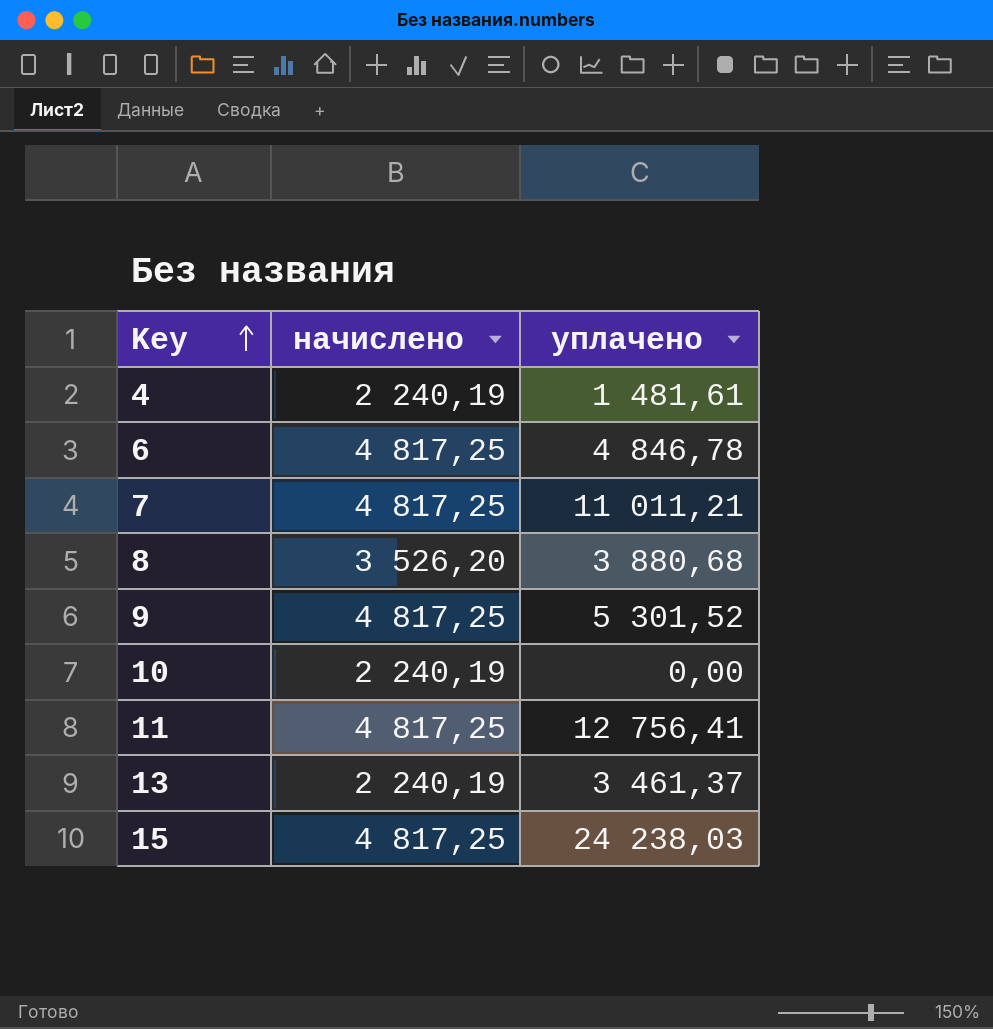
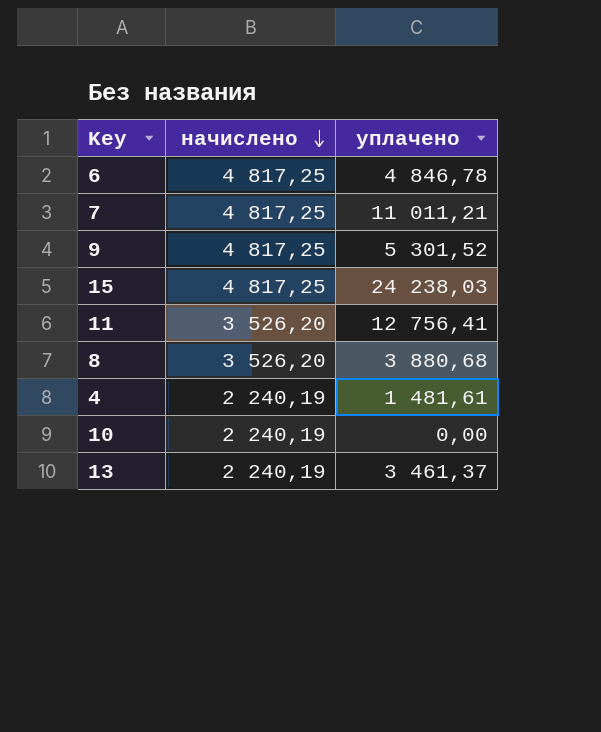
row order: Key ascending -> начислено descending
11 | начислено: 4 817,25 -> 3 526,20

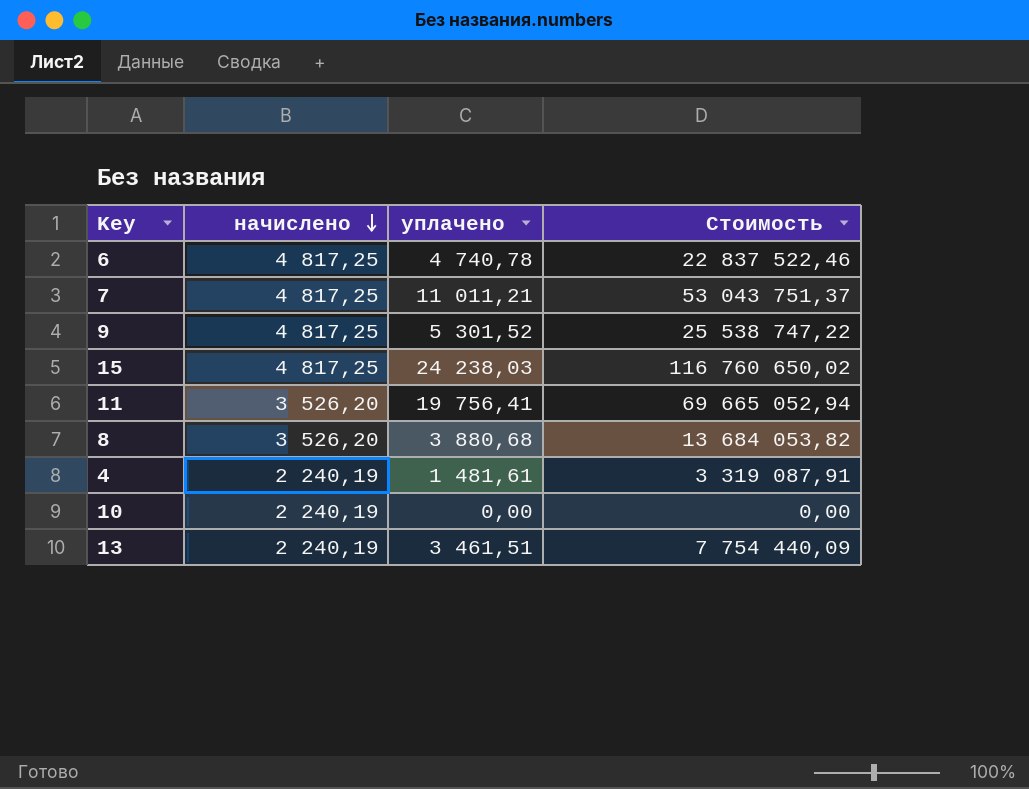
column Стоимость | formula: none -> [начислено] * [уплачено]
6 | уплачено: 4 846,78 -> 4 740,78
11 | уплачено: 12 756,41 -> 19 756,41
13 | уплачено: 3 461,37 -> 3 461,51

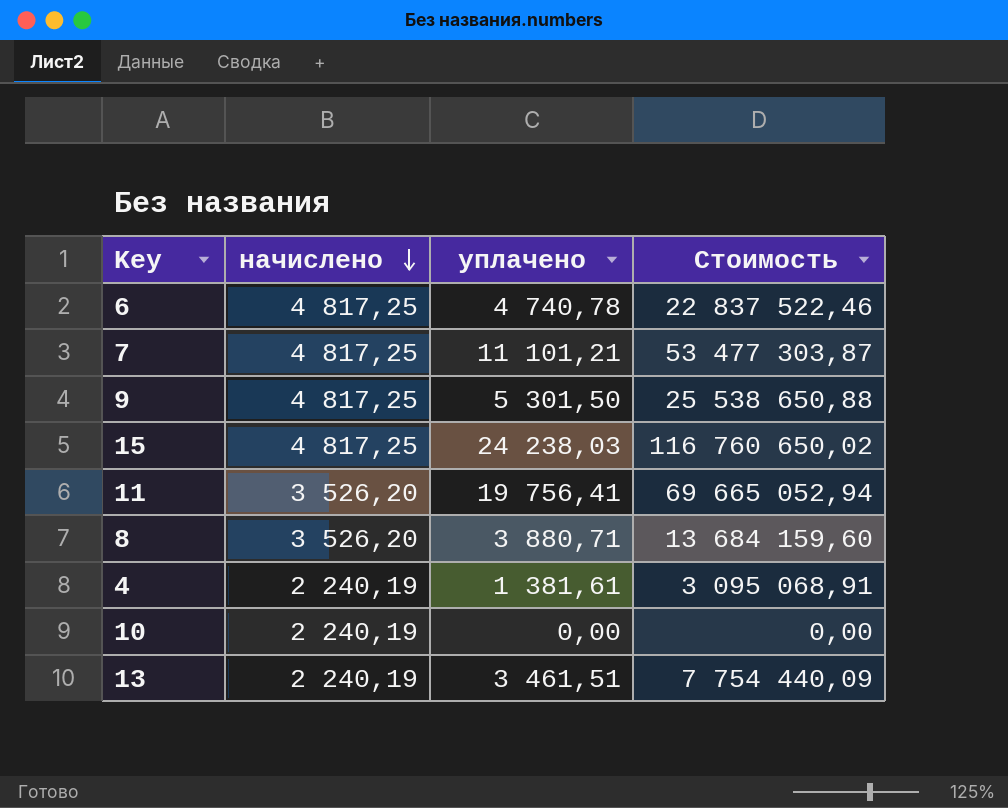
7 | уплачено: 11 011,21 -> 11 101,21
7 | Стоимость: 53 043 751,37 -> 53 477 303,87
9 | уплачено: 5 301,52 -> 5 301,50
9 | Стоимость: 25 538 747,22 -> 25 538 650,88
8 | уплачено: 3 880,68 -> 3 880,71
8 | Стоимость: 13 684 053,82 -> 13 684 159,60
4 | уплачено: 1 481,61 -> 1 381,61
4 | Стоимость: 3 319 087,91 -> 3 095 068,91

